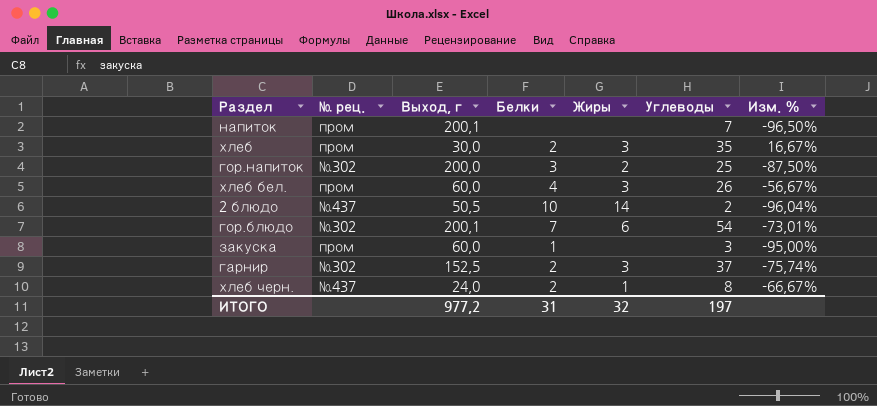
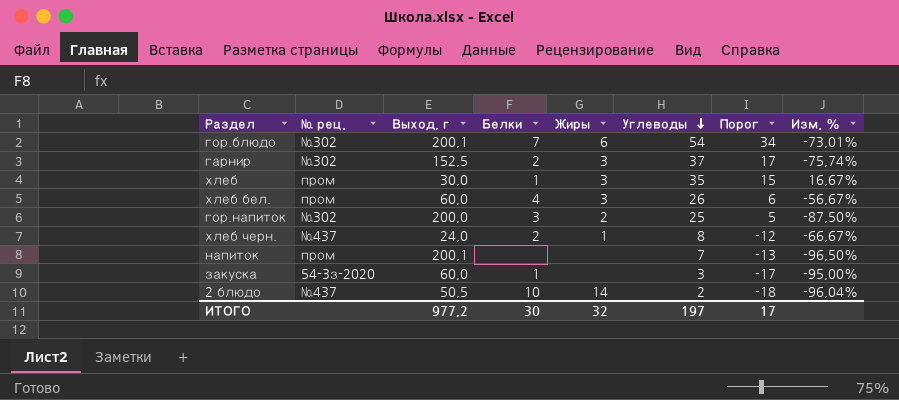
row order: none -> Углеводы descending
column Порог | formula: none -> [Углеводы] - 20
хлеб | Белки: 2 -> 1
закуска | № рец.: пром -> 54-3з-2020
ИТОГО | Белки: 31 -> 30

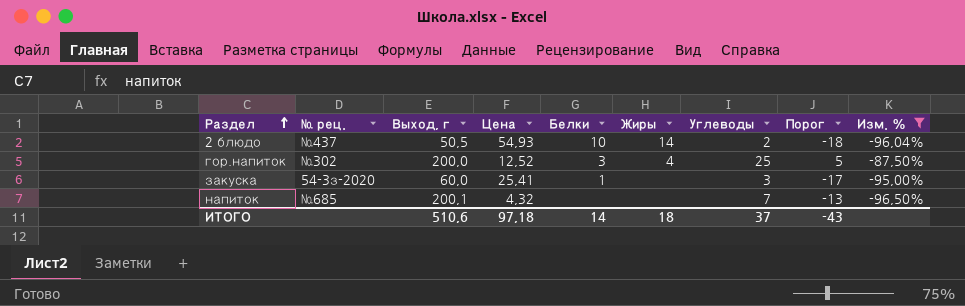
filter: none -> Изм. % <= -87,50%
row order: Углеводы descending -> Раздел ascending
column Цена | position: none -> 4
гор.напиток | Жиры: 2 -> 4
напиток | № рец.: пром -> №685
ИТОГО | Выход, г: 977,2 -> 510,6
ИТОГО | Белки: 30 -> 14
ИТОГО | Жиры: 32 -> 18
ИТОГО | Углеводы: 197 -> 37
ИТОГО | Порог: 17 -> -43

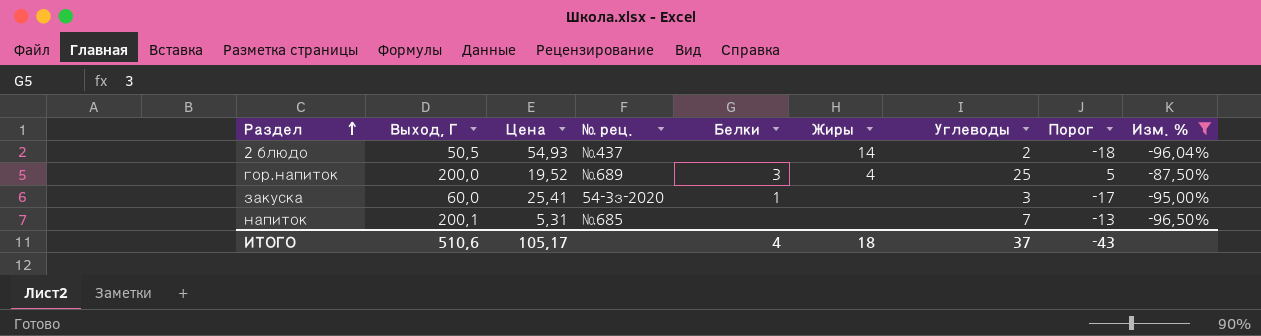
column name: Выход, г -> Выход, Г
column № рец. | position: 2 -> 4
2 блюдо | Белки: 10 -> none
гор.напиток | Цена: 12,52 -> 19,52
гор.напиток | № рец.: №302 -> №689
напиток | Цена: 4,32 -> 5,31
ИТОГО | Цена: 97,18 -> 105,17
ИТОГО | Белки: 14 -> 4

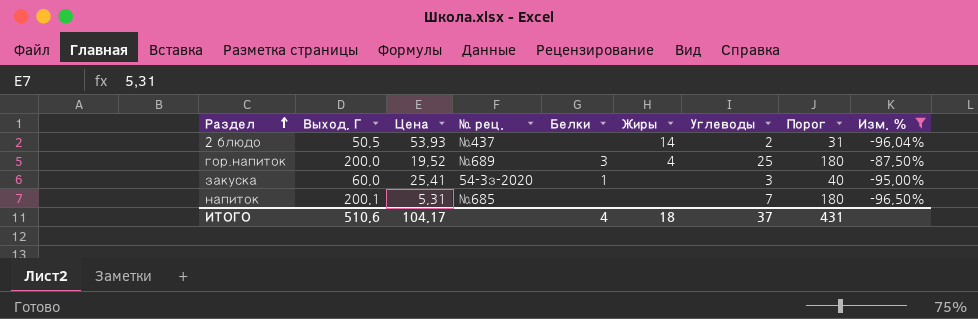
column Порог | formula: [Углеводы] - 20 -> [Выход, Г] - 20
2 блюдо | Цена: 54,93 -> 53,93
ИТОГО | Цена: 105,17 -> 104,17
ИТОГО | Порог: -43 -> 431

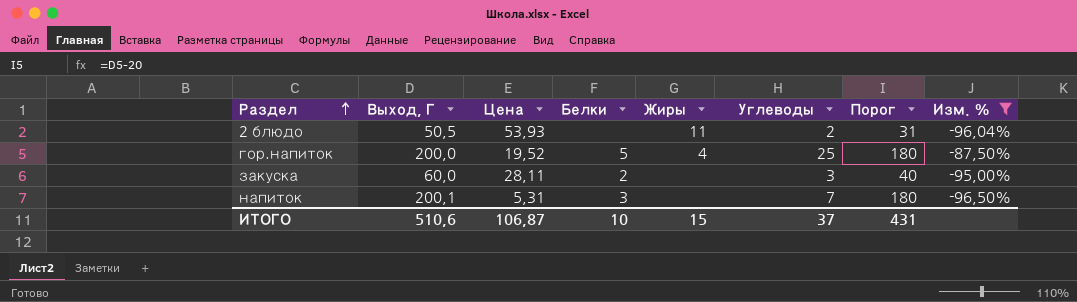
column № рец. | position: 4 -> none
2 блюдо | Жиры: 14 -> 11
гор.напиток | Белки: 3 -> 5
закуска | Цена: 25,41 -> 28,11
закуска | Белки: 1 -> 2
напиток | Белки: none -> 3
ИТОГО | Цена: 104,17 -> 106,87
ИТОГО | Белки: 4 -> 10
ИТОГО | Жиры: 18 -> 15

